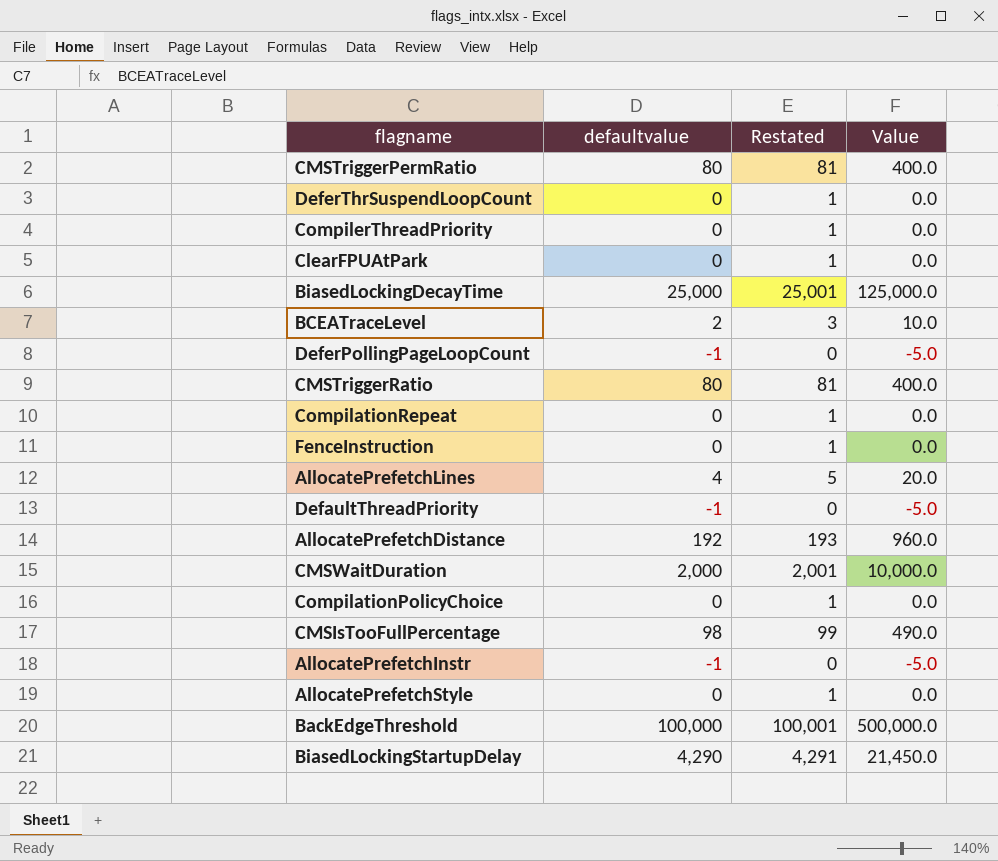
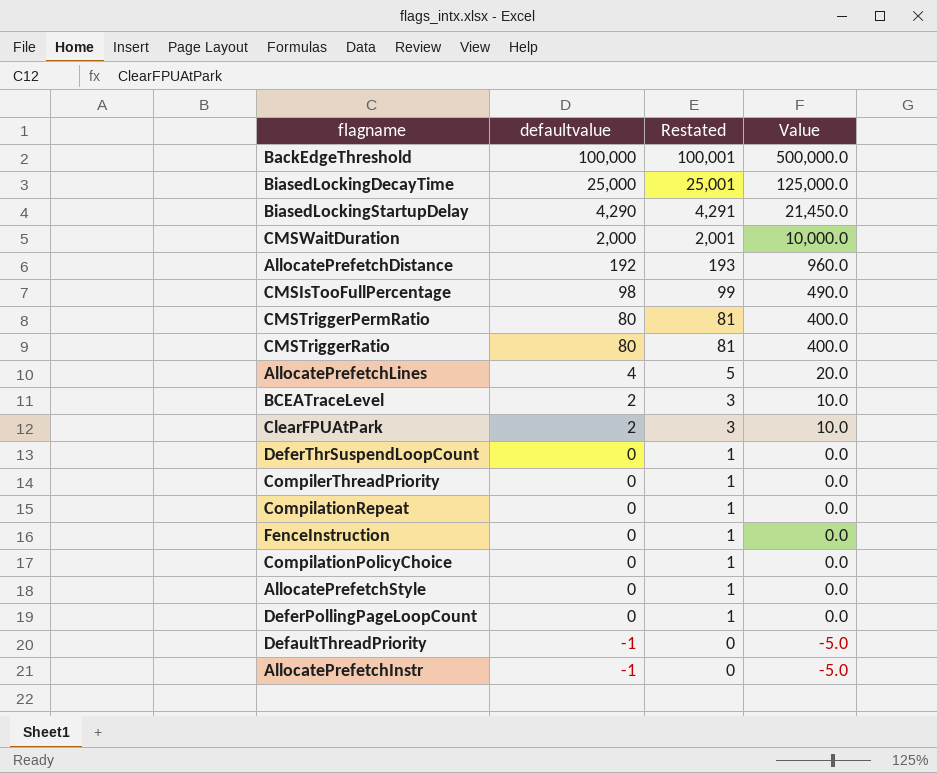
row order: none -> defaultvalue descending
ClearFPUAtPark | defaultvalue: 0 -> 2
ClearFPUAtPark | Restated: 1 -> 3
ClearFPUAtPark | Value: 0.0 -> 10.0
DeferPollingPageLoopCount | defaultvalue: -1 -> 0
DeferPollingPageLoopCount | Restated: 0 -> 1
DeferPollingPageLoopCount | Value: -5.0 -> 0.0

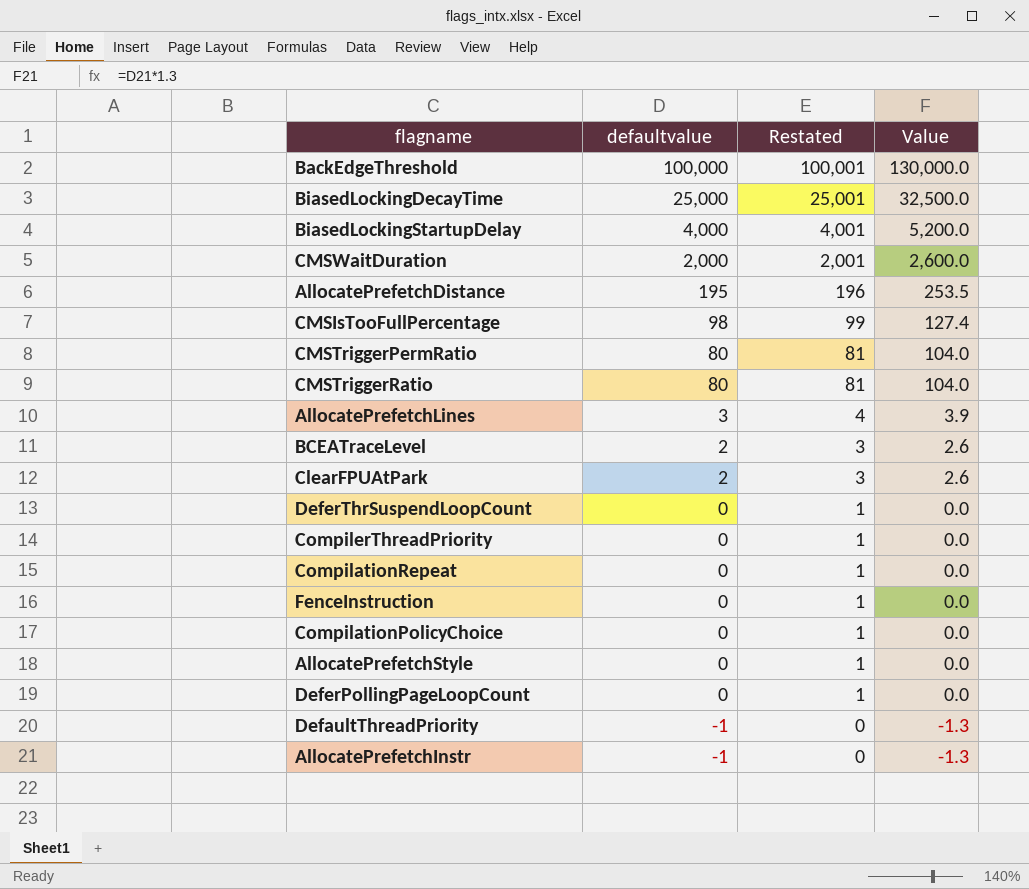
column Value | formula: [defaultvalue] * 5 -> [defaultvalue] * 1.3
BiasedLockingStartupDelay | defaultvalue: 4,290 -> 4,000
BiasedLockingStartupDelay | Restated: 4,291 -> 4,001
AllocatePrefetchDistance | defaultvalue: 192 -> 195
AllocatePrefetchDistance | Restated: 193 -> 196
AllocatePrefetchLines | defaultvalue: 4 -> 3
AllocatePrefetchLines | Restated: 5 -> 4

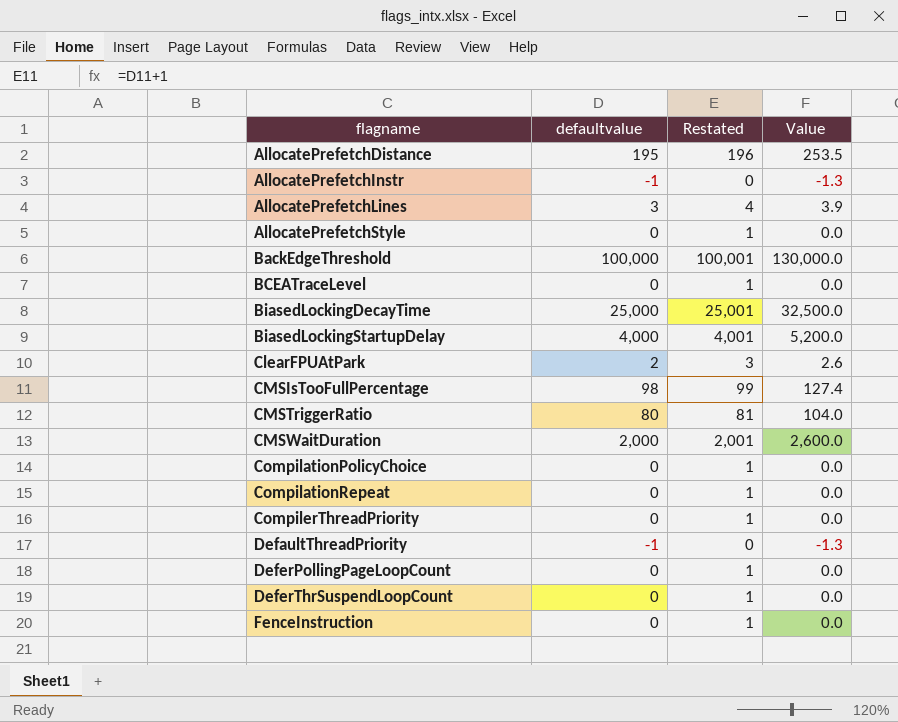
row order: defaultvalue descending -> flagname ascending
row CMSTriggerPermRatio: 80 | 81 | 104.0 -> none
BCEATraceLevel | defaultvalue: 2 -> 0
BCEATraceLevel | Restated: 3 -> 1
BCEATraceLevel | Value: 2.6 -> 0.0

